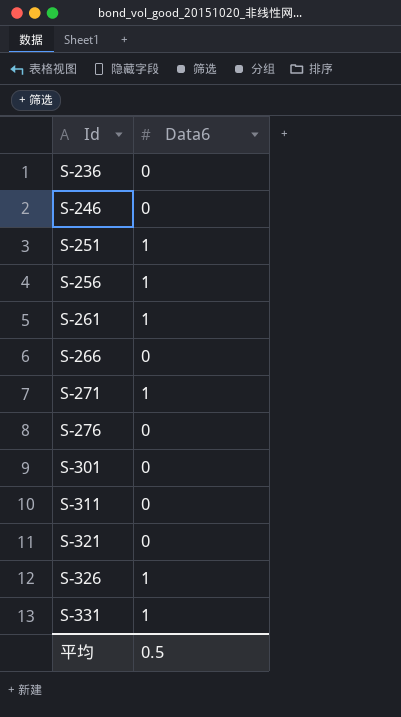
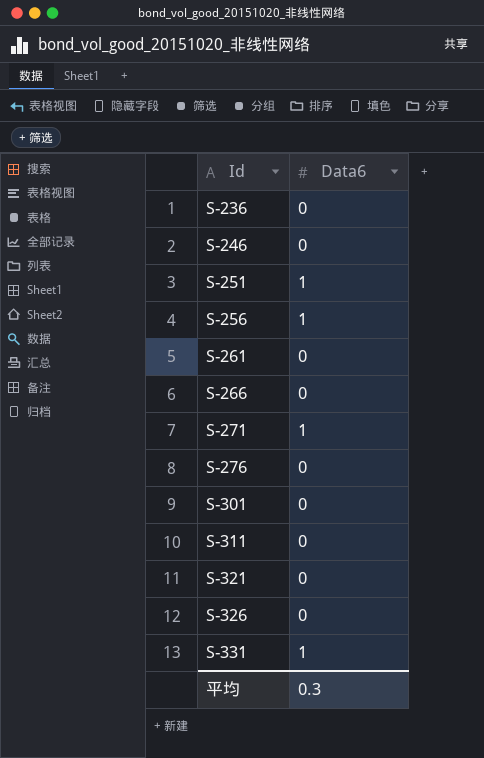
S-261 | Data6: 1 -> 0
S-326 | Data6: 1 -> 0
平均 | Data6: 0.5 -> 0.3

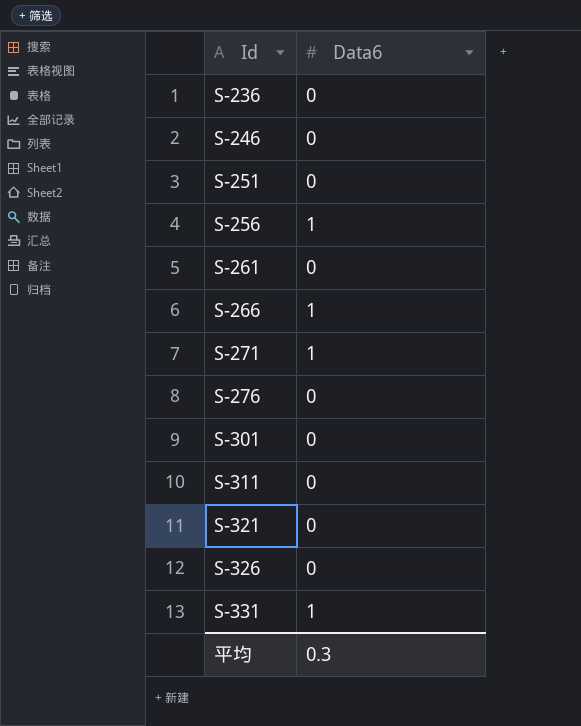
S-251 | Data6: 1 -> 0
S-266 | Data6: 0 -> 1

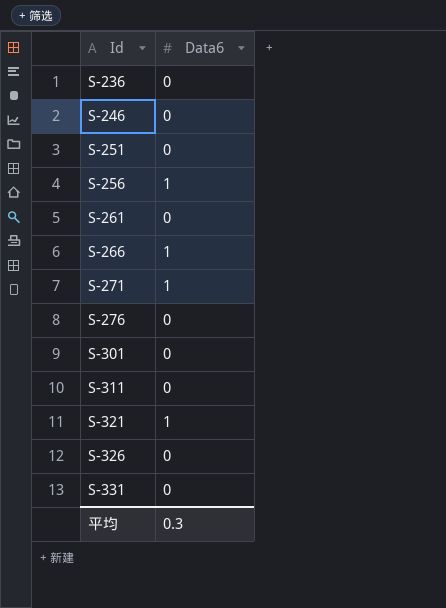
S-321 | Data6: 0 -> 1
S-331 | Data6: 1 -> 0

